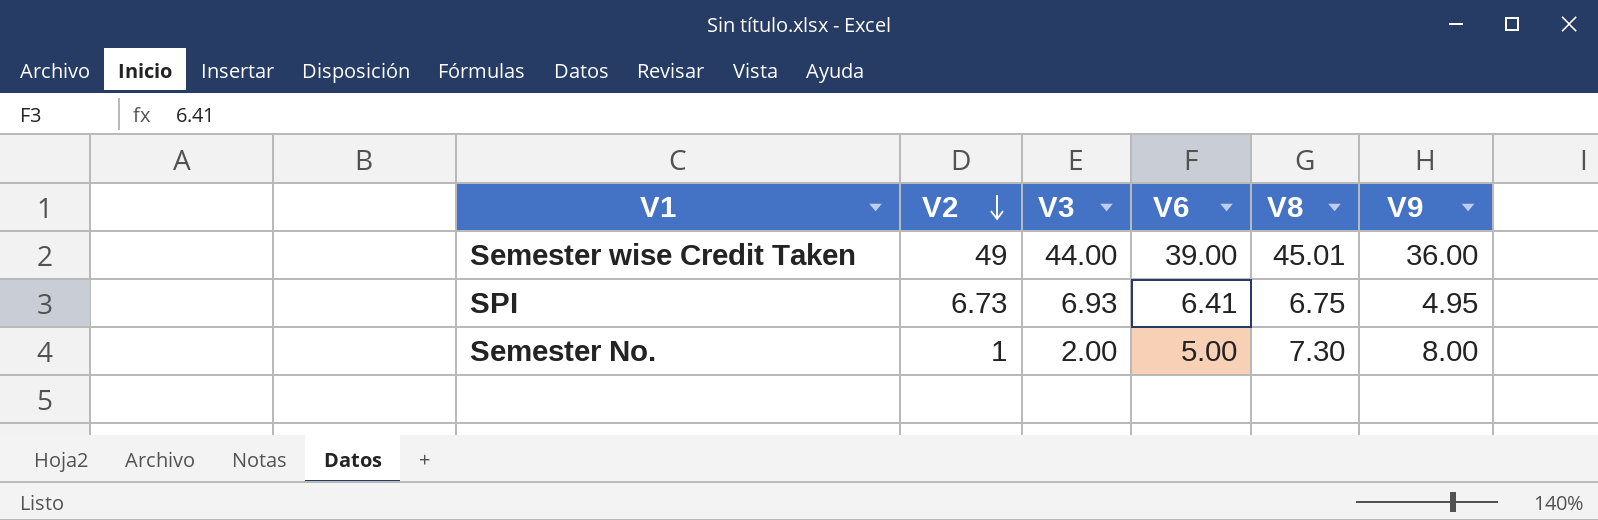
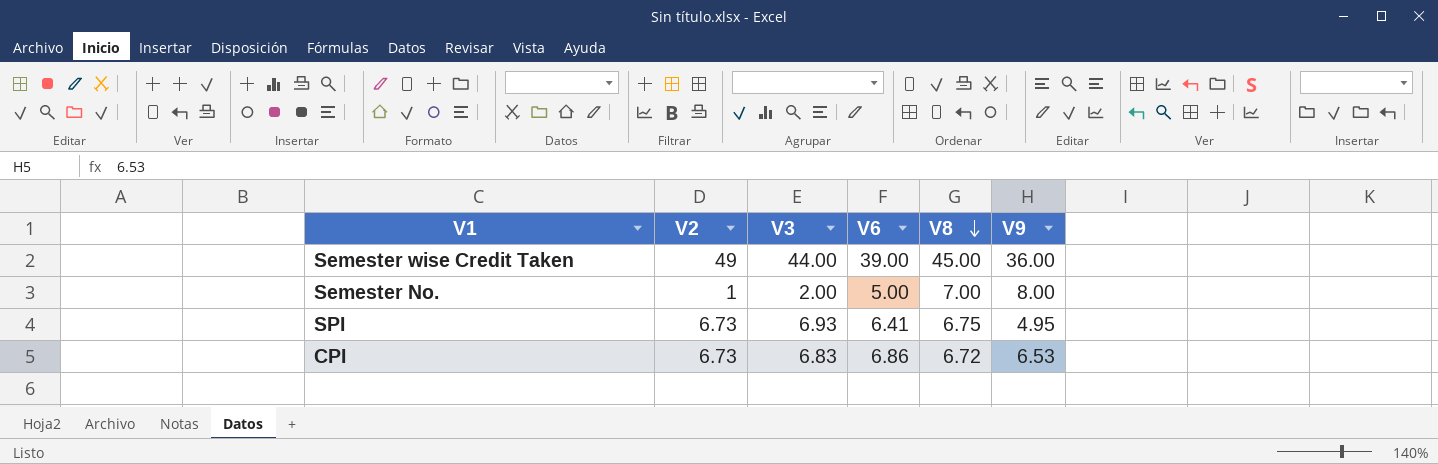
row order: V2 descending -> V8 descending
Semester wise Credit Taken | V8: 45.01 -> 45.00
Semester No. | V8: 7.30 -> 7.00
row CPI: none -> 6.73 | 6.83 | 6.86 | 6.72 | 6.53

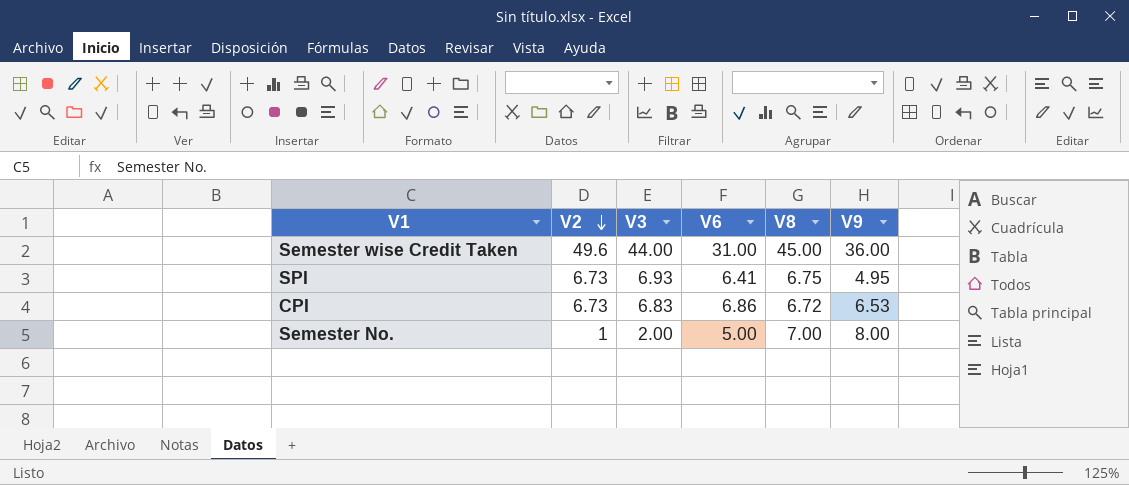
row order: V8 descending -> V2 descending
Semester wise Credit Taken | V2: 49 -> 49.6
Semester wise Credit Taken | V6: 39.00 -> 31.00

